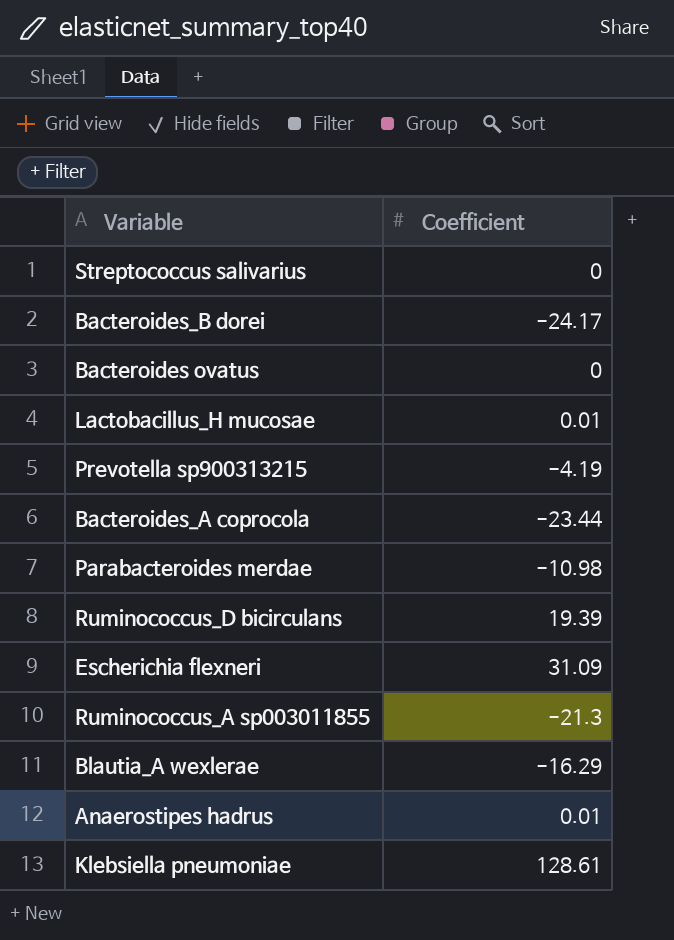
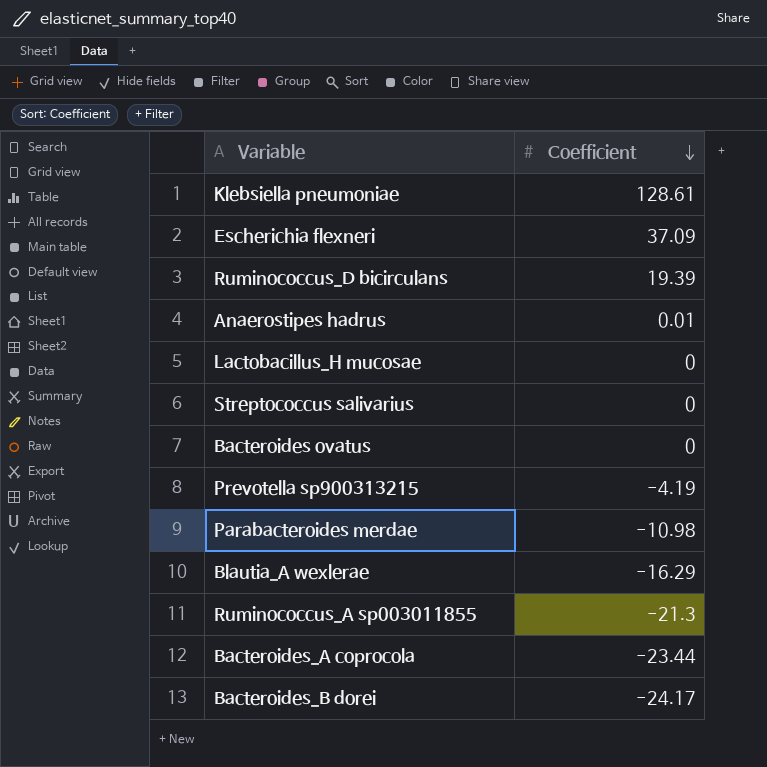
row order: none -> Coefficient descending
Escherichia flexneri | Coefficient: 31.09 -> 37.09
Lactobacillus_H mucosae | Coefficient: 0.01 -> 0

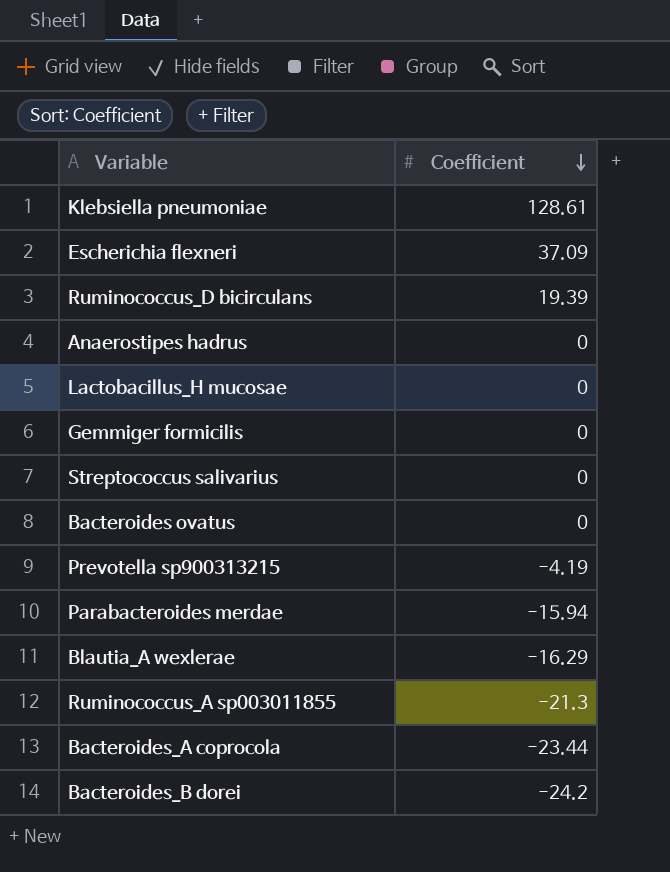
Anaerostipes hadrus | Coefficient: 0.01 -> 0
row Gemmiger formicilis: none -> 0
Parabacteroides merdae | Coefficient: -10.98 -> -15.94
Bacteroides_B dorei | Coefficient: -24.17 -> -24.2

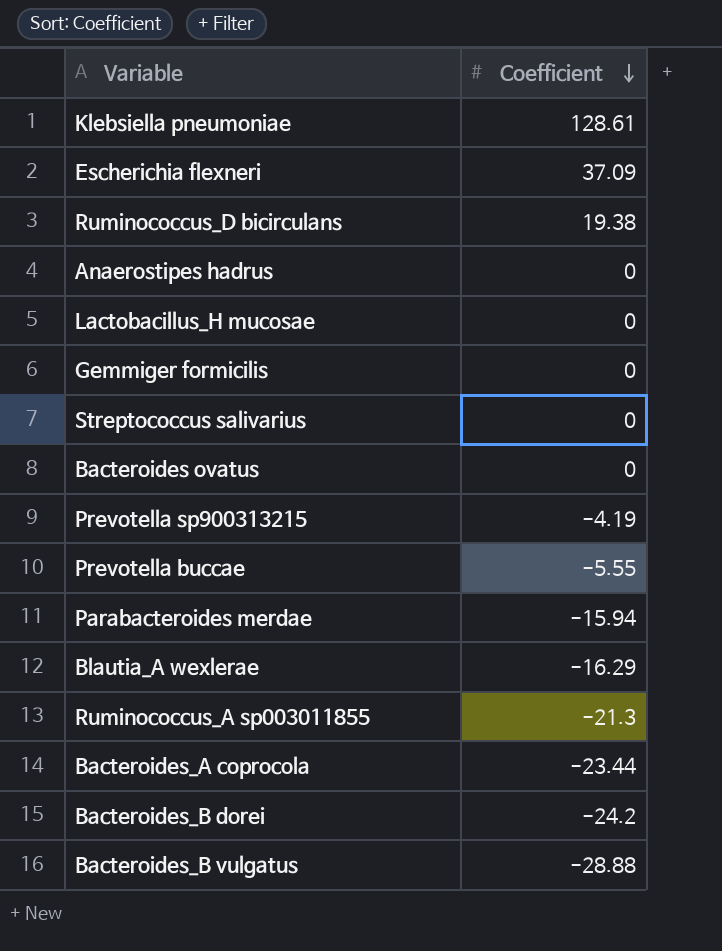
Ruminococcus_D bicirculans | Coefficient: 19.39 -> 19.38
row Prevotella buccae: none -> -5.55
row Bacteroides_B vulgatus: none -> -28.88

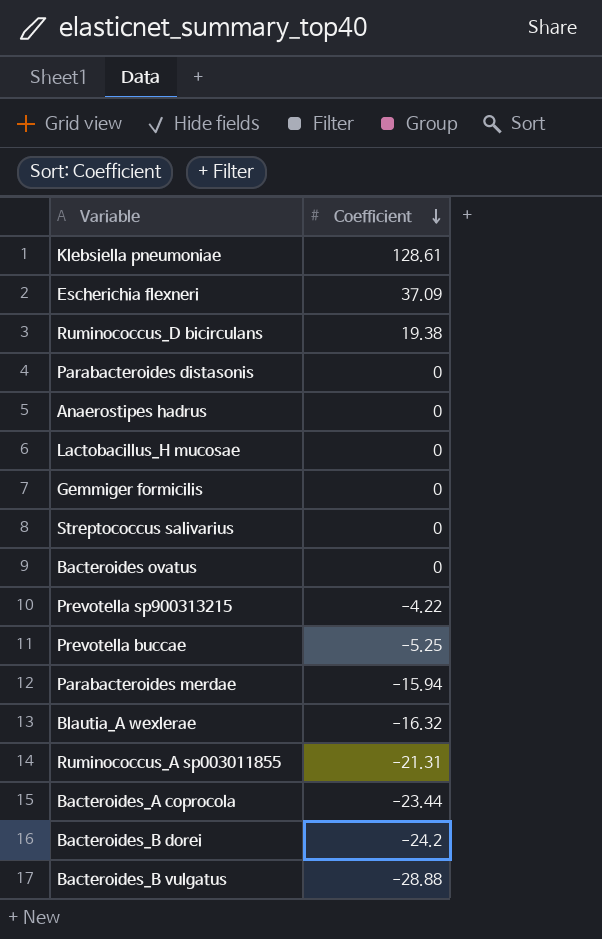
row Parabacteroides distasonis: none -> 0
Prevotella sp900313215 | Coefficient: -4.19 -> -4.22
Prevotella buccae | Coefficient: -5.55 -> -5.25
Blautia_A wexlerae | Coefficient: -16.29 -> -16.32
Ruminococcus_A sp003011855 | Coefficient: -21.3 -> -21.31

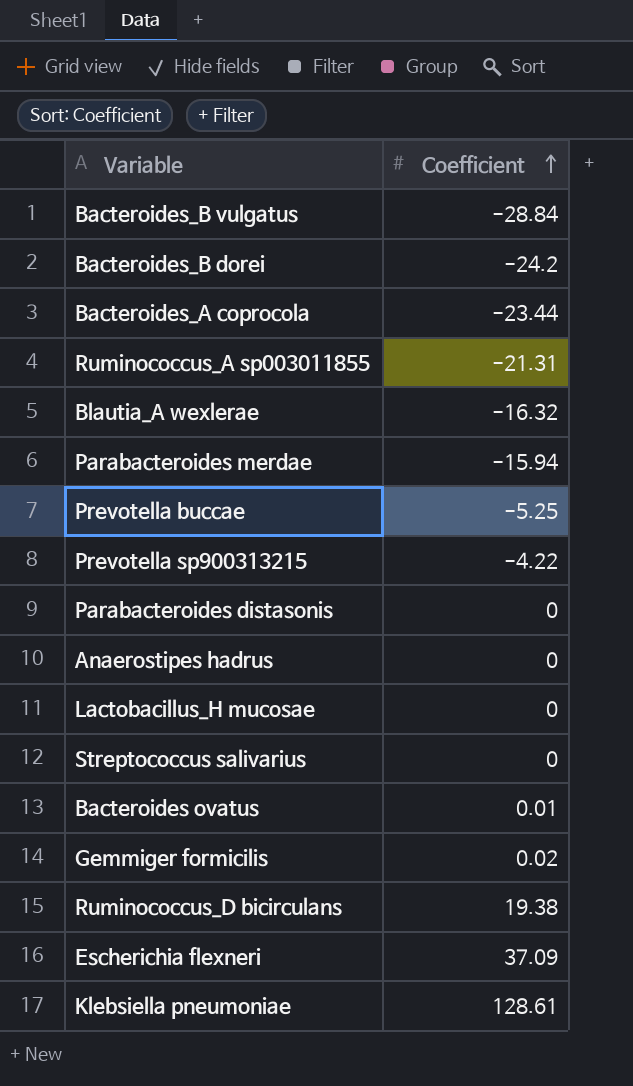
row order: Coefficient descending -> Coefficient ascending
Bacteroides_B vulgatus | Coefficient: -28.88 -> -28.84
Bacteroides ovatus | Coefficient: 0 -> 0.01
Gemmiger formicilis | Coefficient: 0 -> 0.02

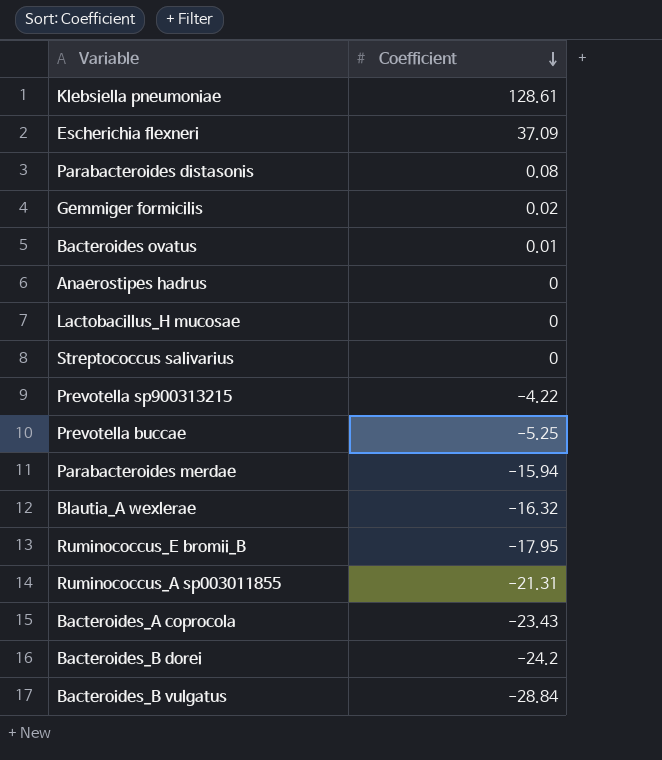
row order: Coefficient ascending -> Coefficient descending
row Ruminococcus_D bicirculans: 19.38 -> none
Parabacteroides distasonis | Coefficient: 0 -> 0.08
row Ruminococcus_E bromii_B: none -> -17.95
Bacteroides_A coprocola | Coefficient: -23.44 -> -23.43

